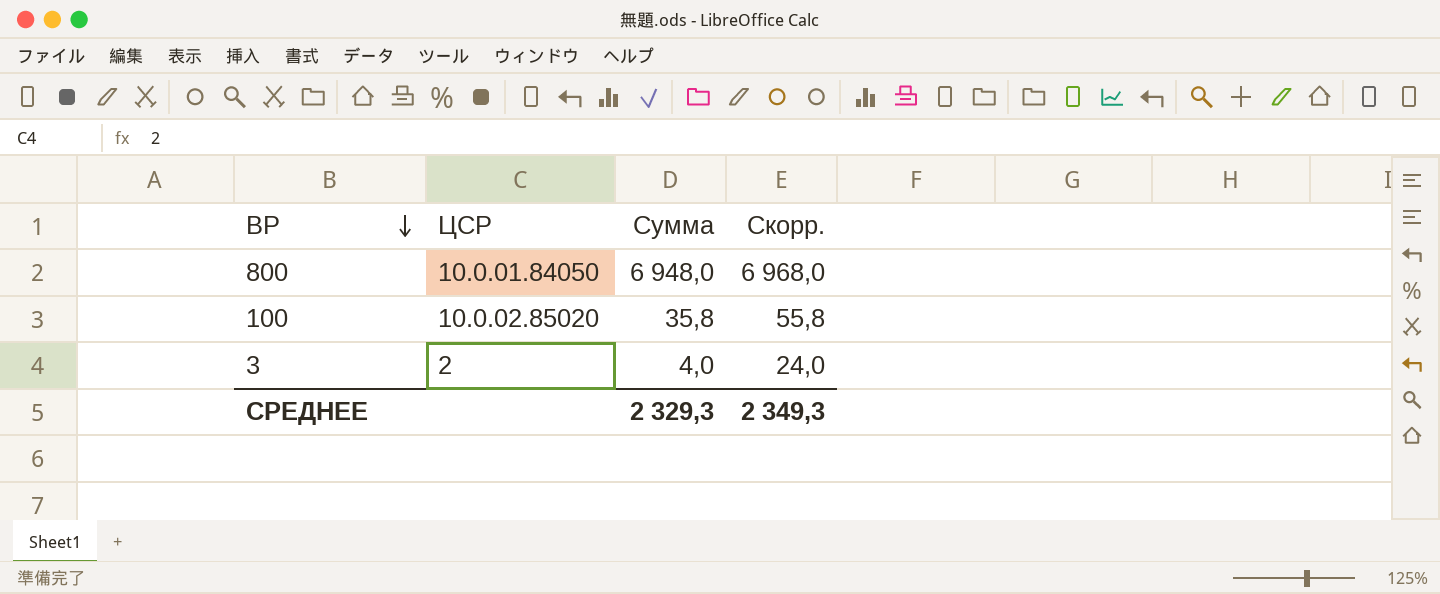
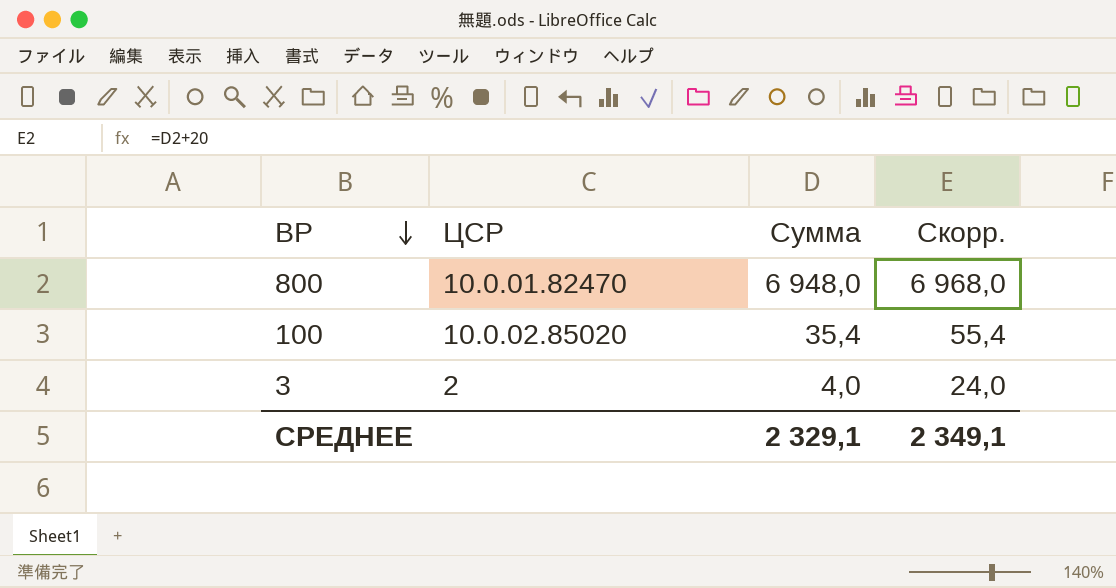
800 | ЦСР: 10.0.01.84050 -> 10.0.01.82470
100 | Сумма: 35,8 -> 35,4
100 | Скорр.: 55,8 -> 55,4
СРЕДНЕЕ | Сумма: 2 329,3 -> 2 329,1
СРЕДНЕЕ | Скорр.: 2 349,3 -> 2 349,1

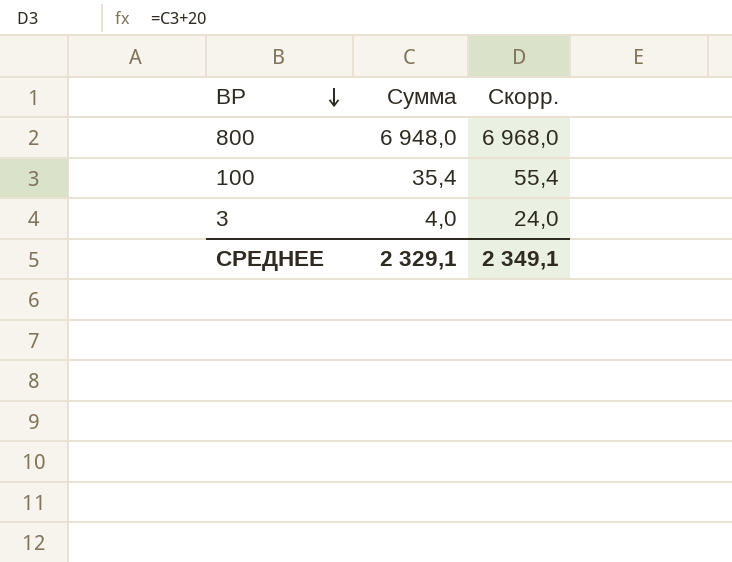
column ЦСР | position: 2 -> none

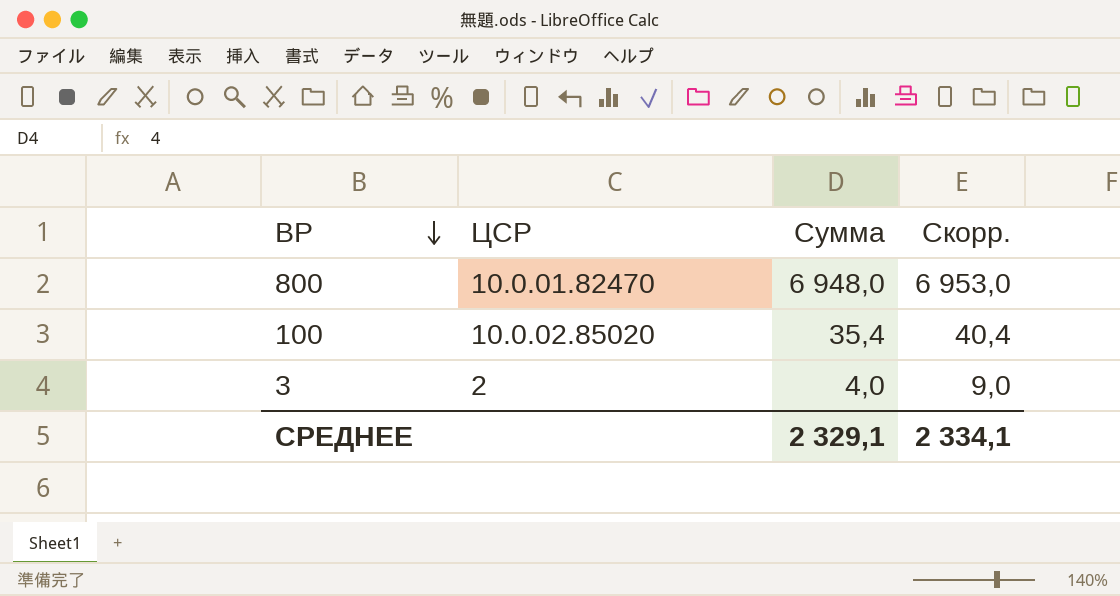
column ЦСР | position: none -> 2
column Скорр. | formula: [Сумма] + 20 -> [Сумма] + 5
СРЕДНЕЕ | Скорр.: 2 349,1 -> 2 334,1

